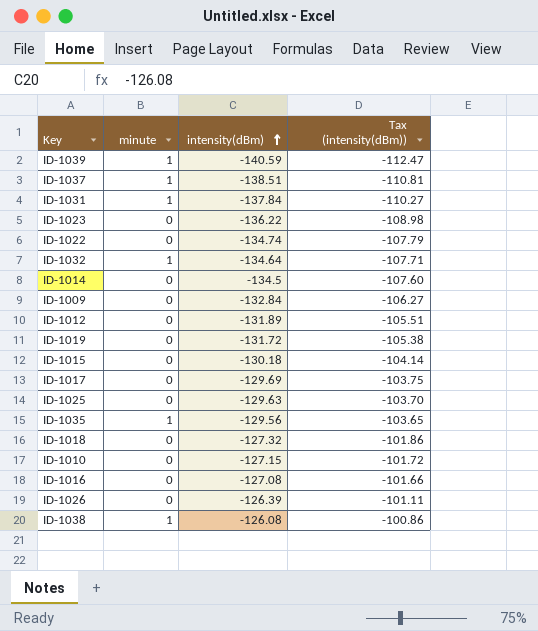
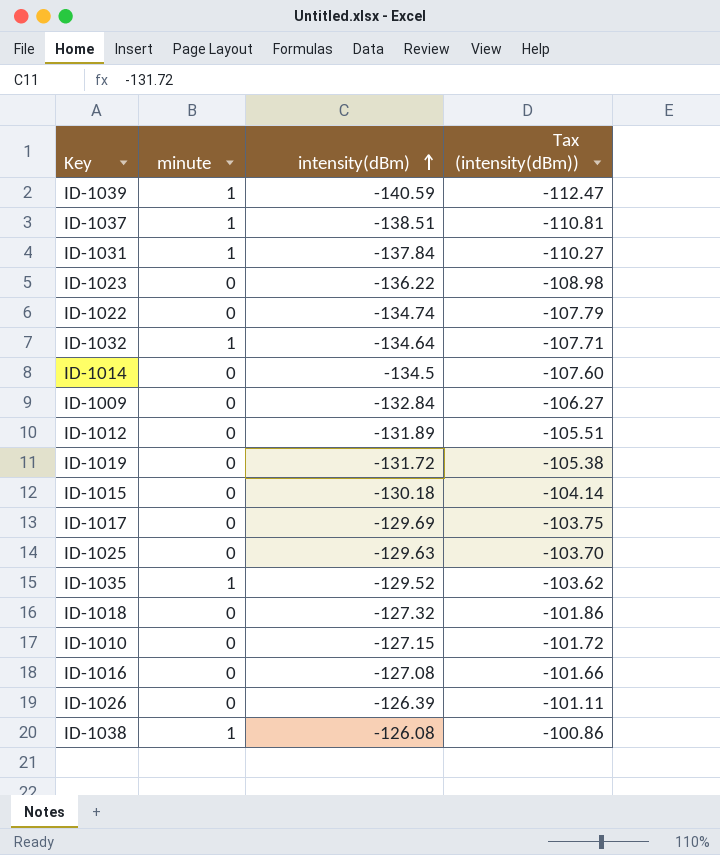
ID-1035 | intensity(dBm): -129.56 -> -129.52
ID-1035 | Tax (intensity(dBm)): -103.65 -> -103.62

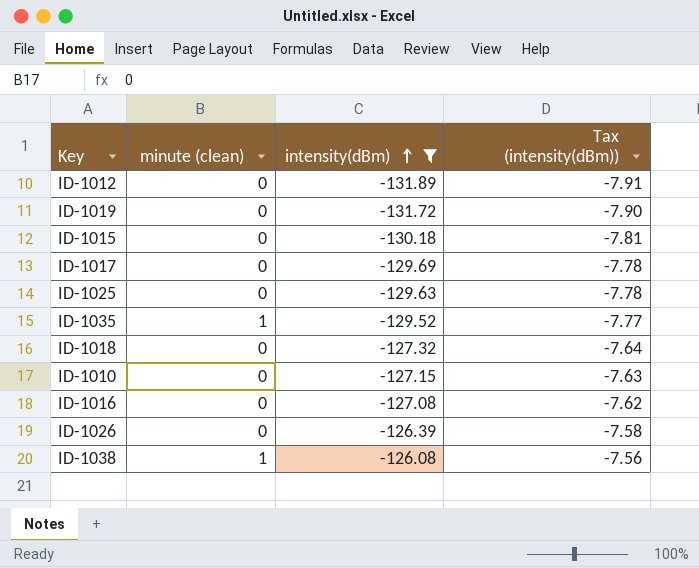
filter: none -> intensity(dBm) >= -131.89
column name: minute -> minute (clean)
column Tax (intensity(dBm)) | formula: [intensity(dBm)] * 0.8 -> [intensity(dBm)] * 0.06

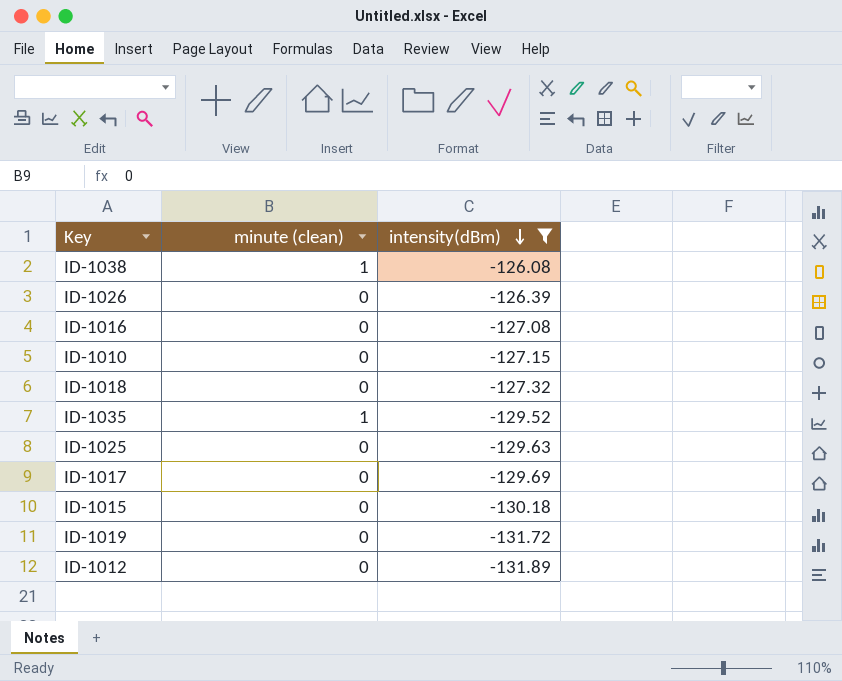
row order: intensity(dBm) ascending -> intensity(dBm) descending
column Tax (intensity(dBm)) | formula: [intensity(dBm)] * 0.06 -> none

